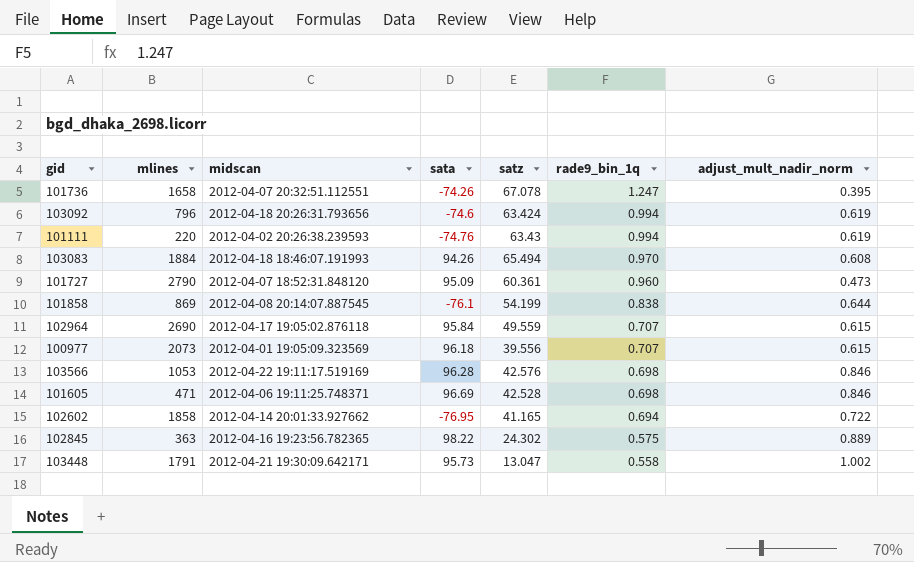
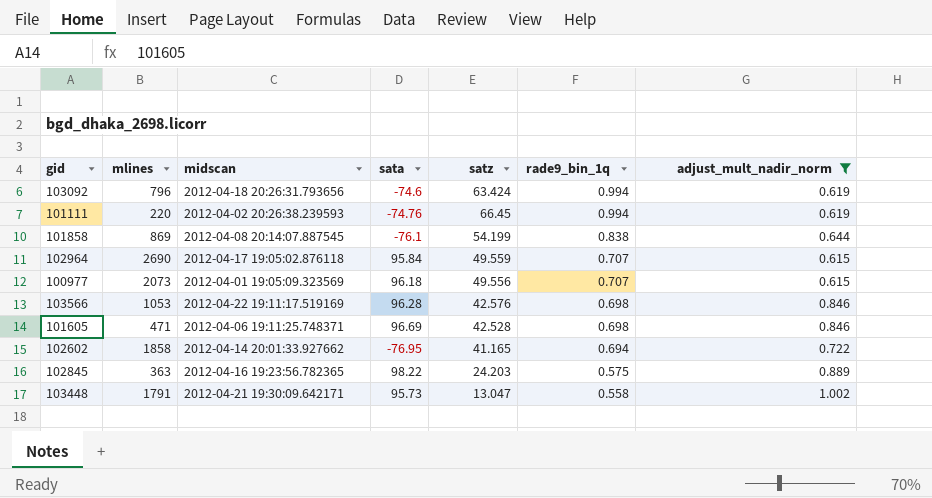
filter: none -> adjust_mult_nadir_norm >= 0.615
101111 | satz: 63.43 -> 66.45
100977 | satz: 39.556 -> 49.556
102845 | satz: 24.302 -> 24.203

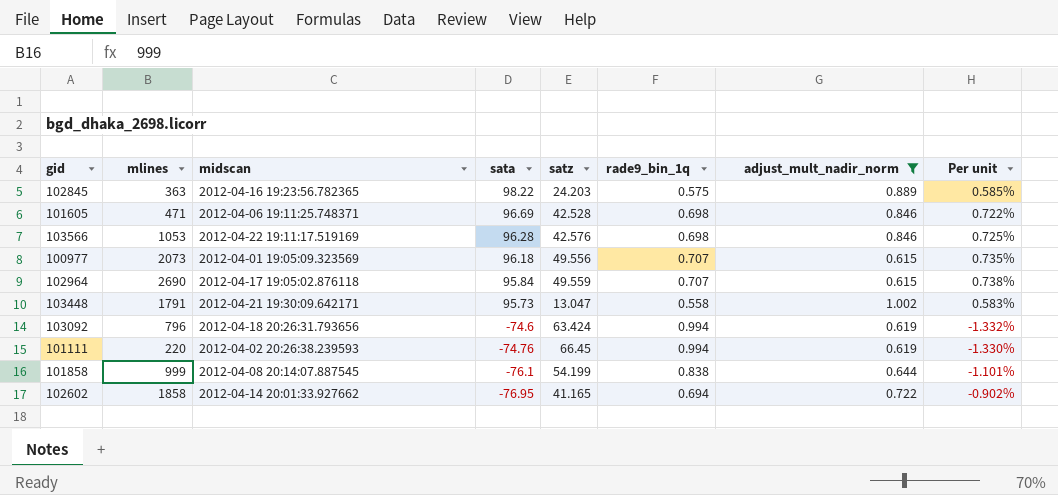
row order: rade9_bin_1q descending -> sata descending
column Per unit | formula: none -> [rade9_bin_1q] / [sata]
101858 | mlines: 869 -> 999

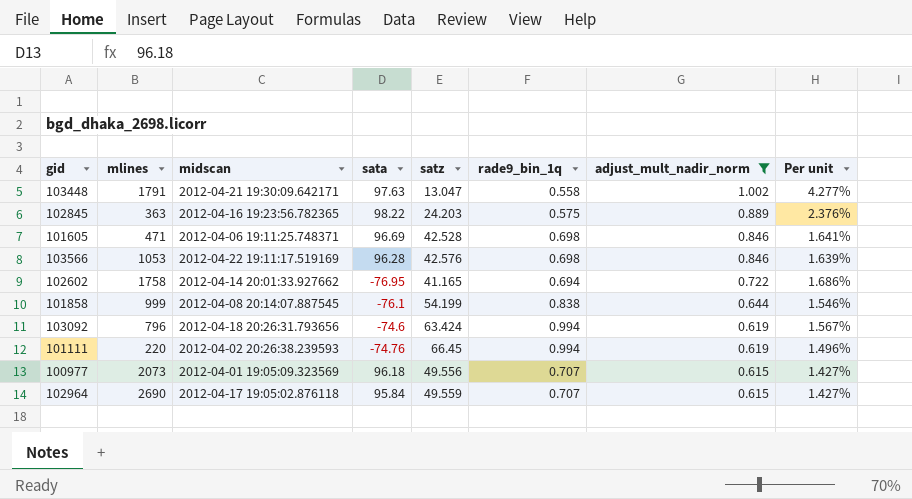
row order: sata descending -> adjust_mult_nadir_norm descending
column Per unit | formula: [rade9_bin_1q] / [sata] -> [rade9_bin_1q] / [satz]
103448 | sata: 95.73 -> 97.63
102602 | mlines: 1858 -> 1758

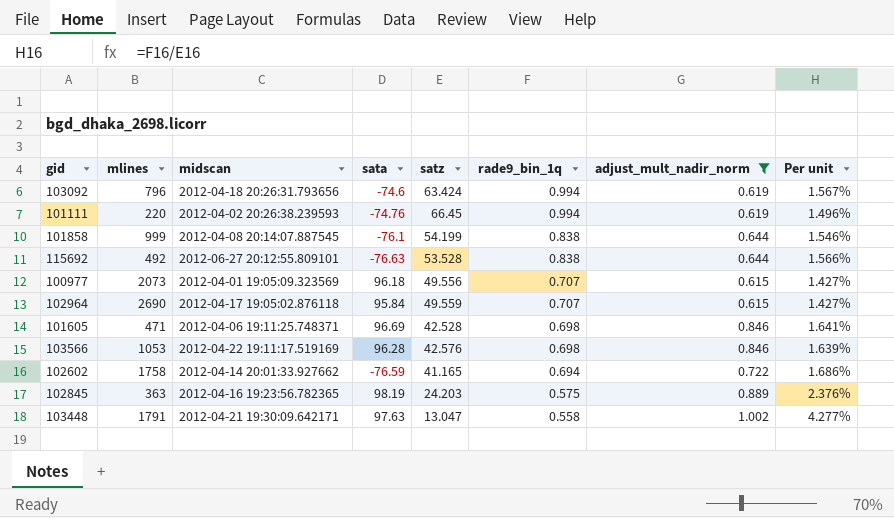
row order: adjust_mult_nadir_norm descending -> rade9_bin_1q descending
row 115692: none -> 492 | 2012-06-27 20:12:55.809101 | -76.63 | 53.528 | 0.838 | 0.644 | 1.566%
102602 | sata: -76.95 -> -76.59
102845 | sata: 98.22 -> 98.19

